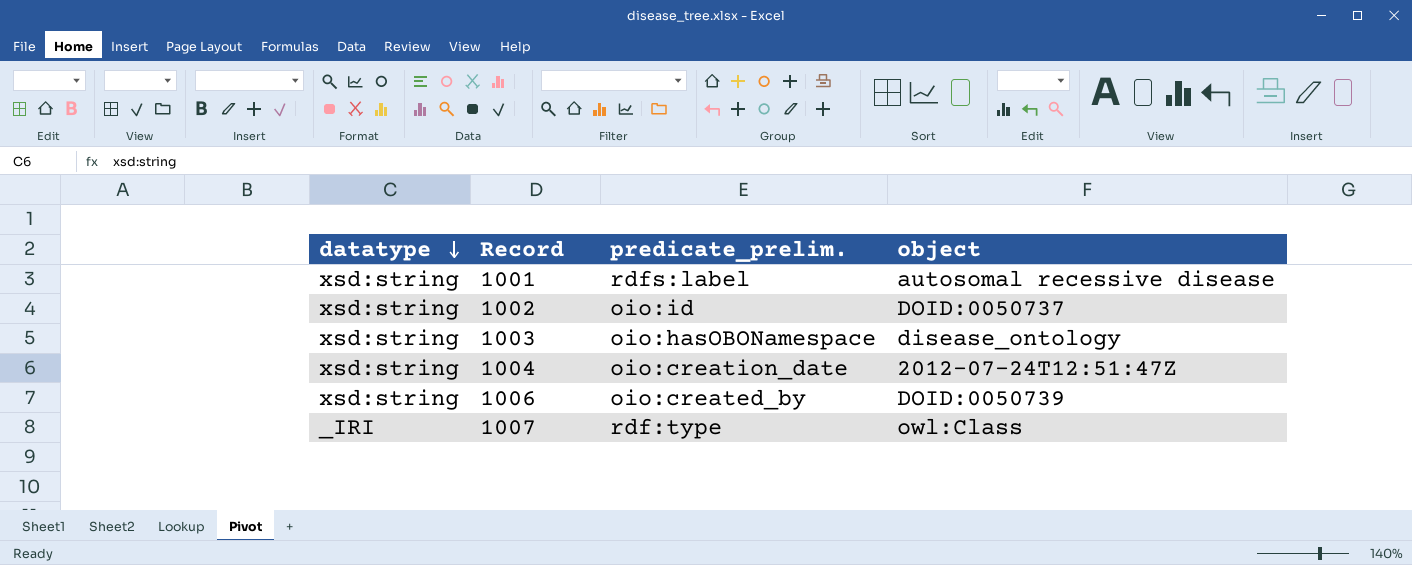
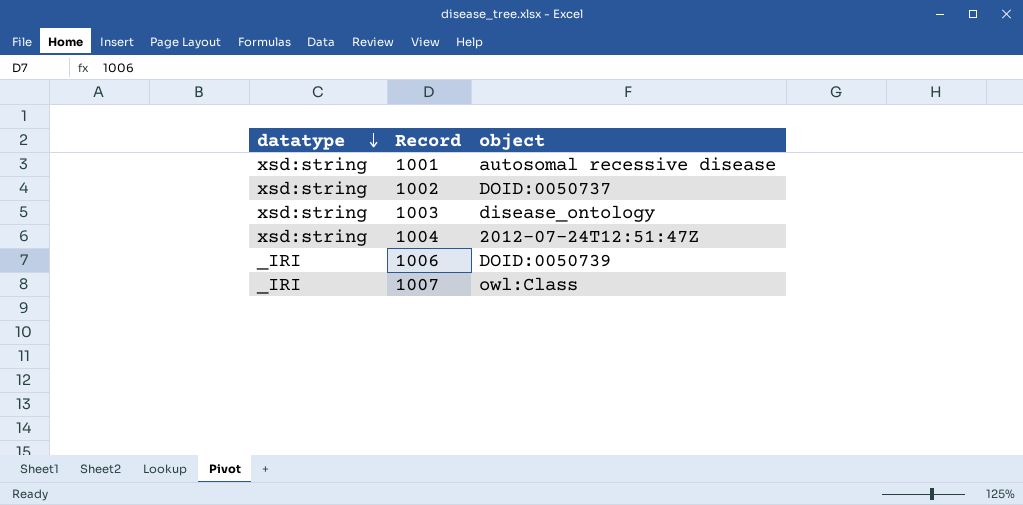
column predicate_prelim. | position: 3 -> none
1006 | datatype: xsd:string -> _IRI

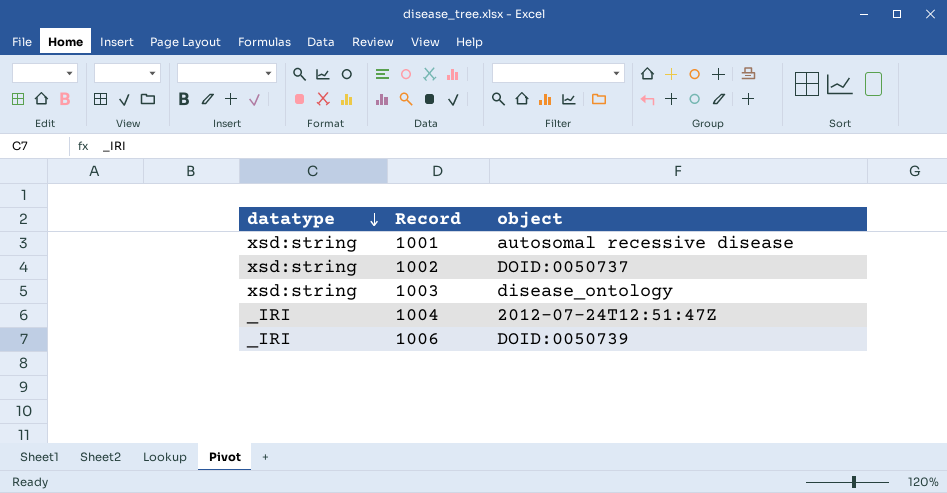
row 1007: _IRI | owl:Class -> none
1004 | datatype: xsd:string -> _IRI

